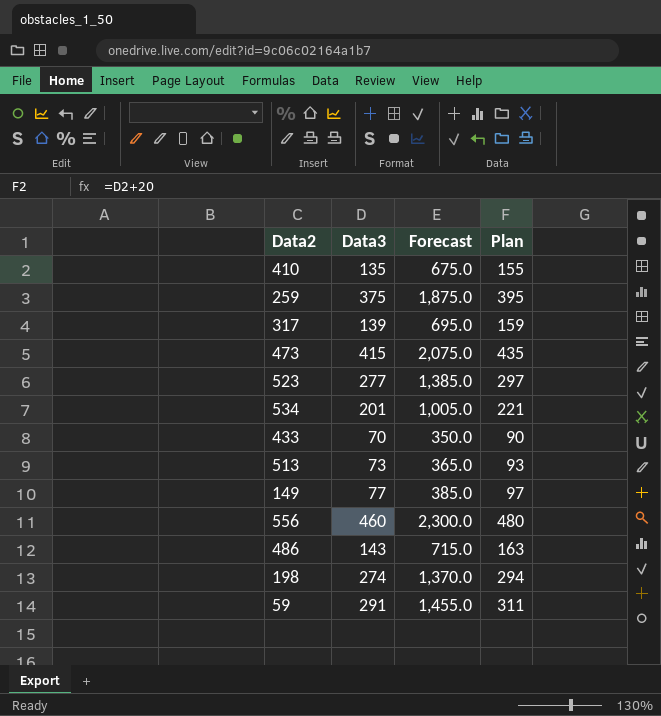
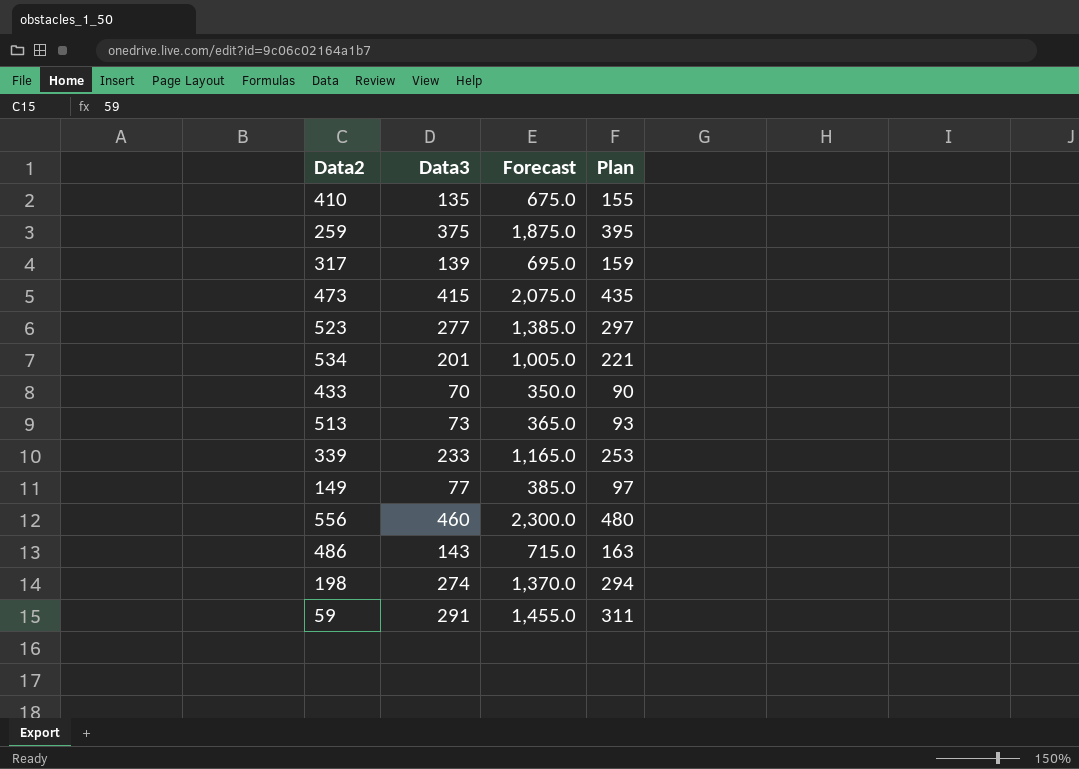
row 339: none -> 233 | 1,165.0 | 253

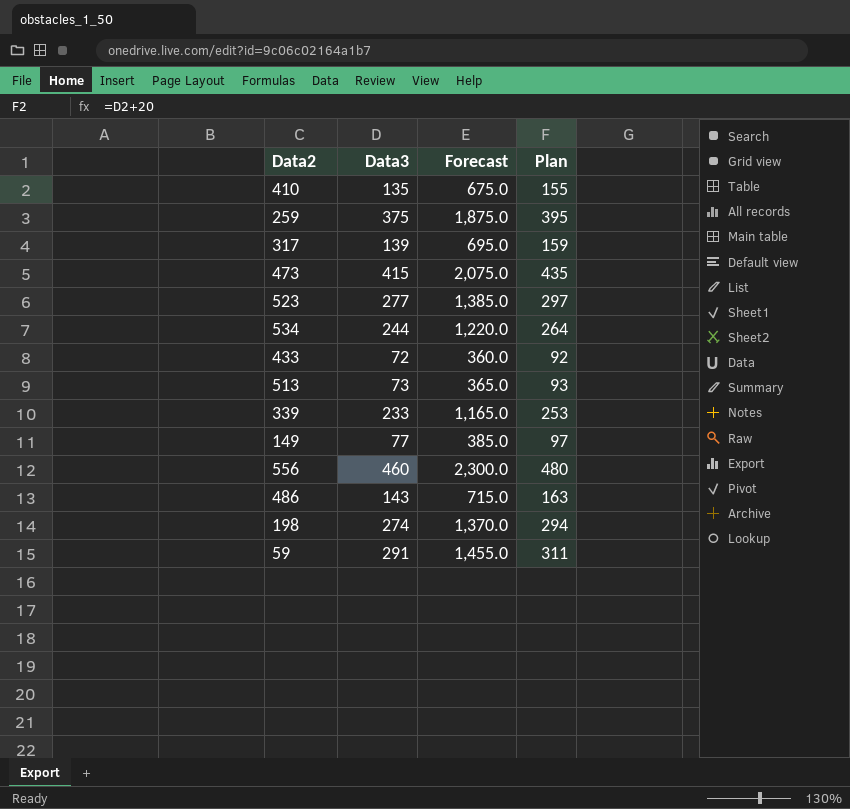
534 | Data3: 201 -> 244
534 | Forecast: 1,005.0 -> 1,220.0
534 | Plan: 221 -> 264
433 | Data3: 70 -> 72
433 | Forecast: 350.0 -> 360.0
433 | Plan: 90 -> 92

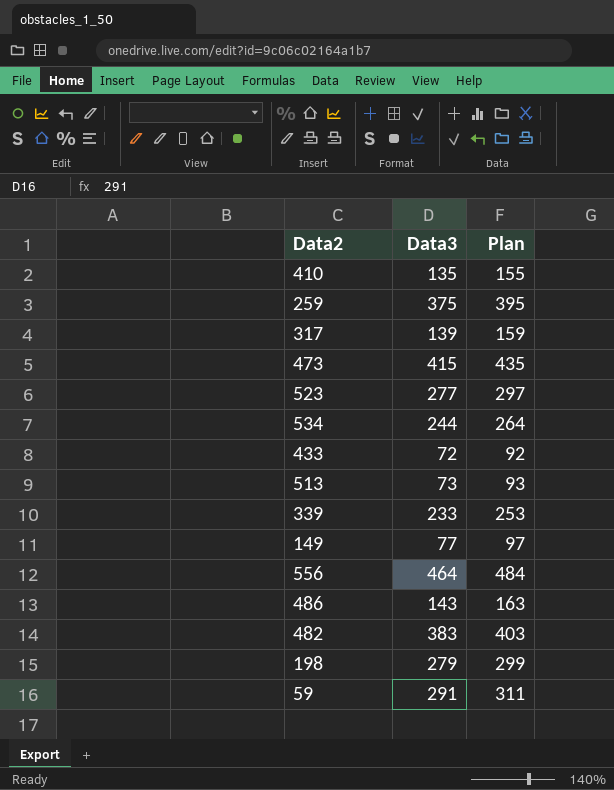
column Forecast | formula: [Data3] * 5 -> none
556 | Data3: 460 -> 464
556 | Plan: 480 -> 484
row 482: none -> 383 | 403
198 | Data3: 274 -> 279
198 | Plan: 294 -> 299

